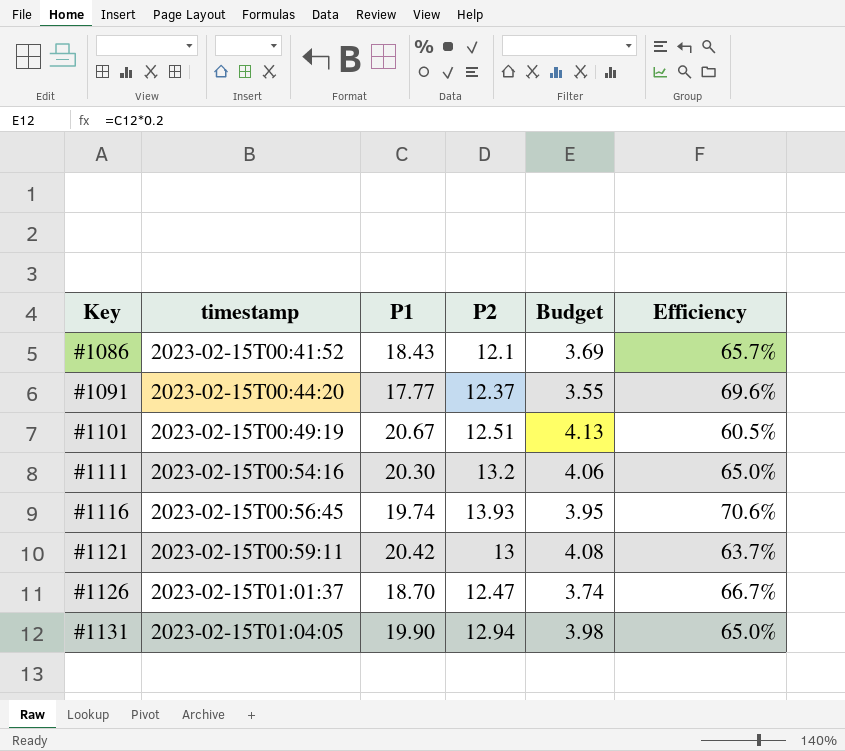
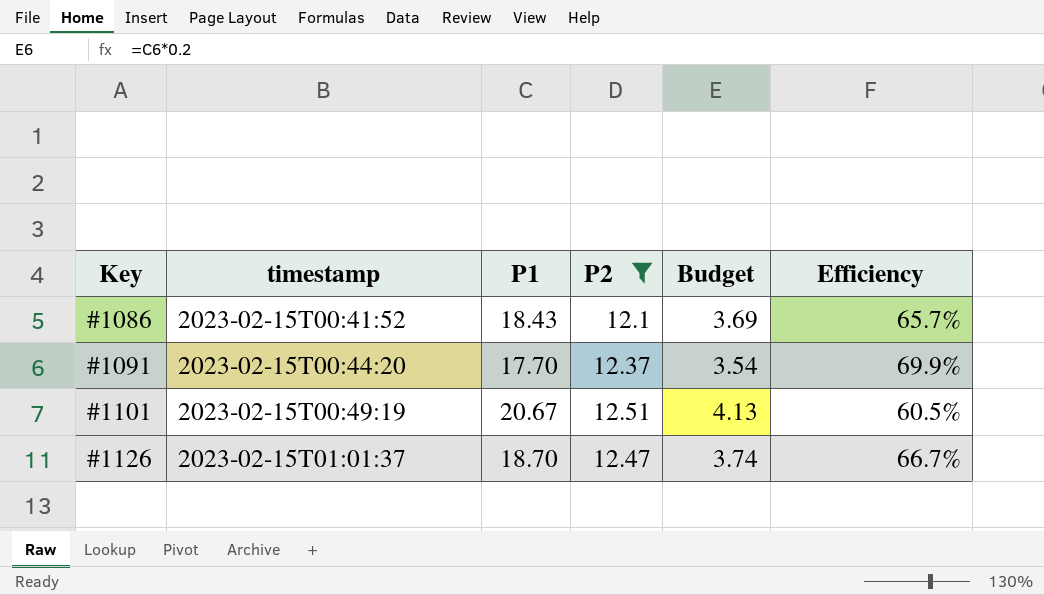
filter: none -> P2 <= 12.51
#1091 | P1: 17.77 -> 17.70
#1091 | Budget: 3.55 -> 3.54
#1091 | Efficiency: 69.6% -> 69.9%

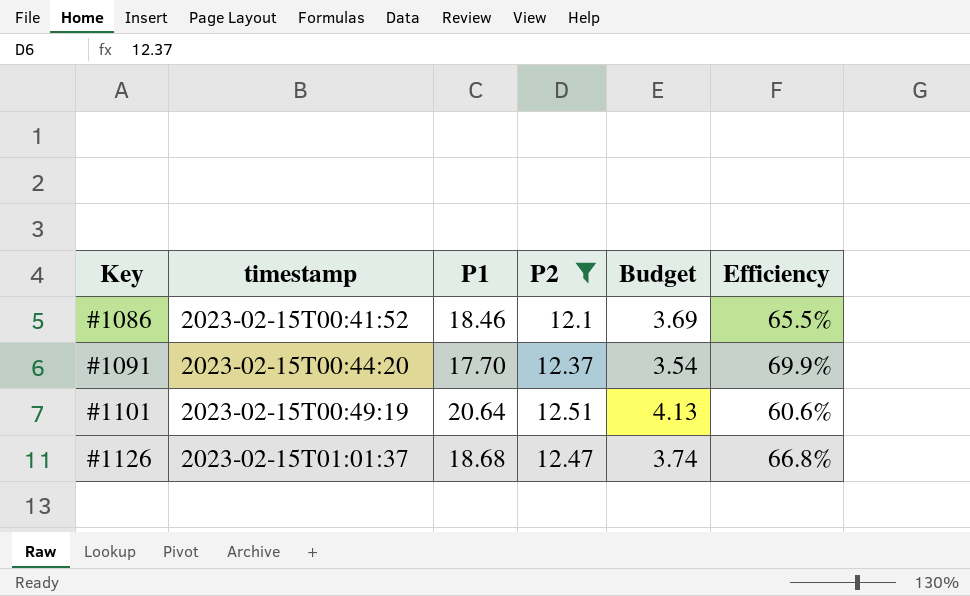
#1086 | P1: 18.43 -> 18.46
#1086 | Efficiency: 65.7% -> 65.5%
#1101 | P1: 20.67 -> 20.64
#1101 | Efficiency: 60.5% -> 60.6%
#1126 | P1: 18.70 -> 18.68
#1126 | Efficiency: 66.7% -> 66.8%

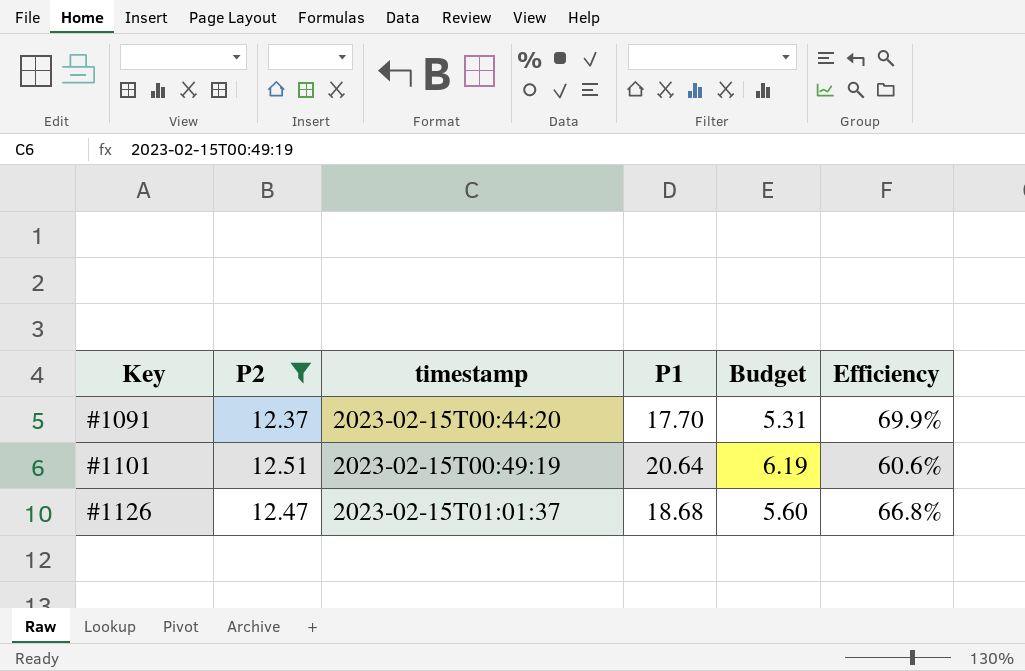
column P2 | position: 4 -> 2
column Budget | formula: [P1] * 0.2 -> [P1] * 0.3
row #1086: 2023-02-15T00:41:52 | 18.46 | 12.1 | 3.69 | 65.5% -> none

